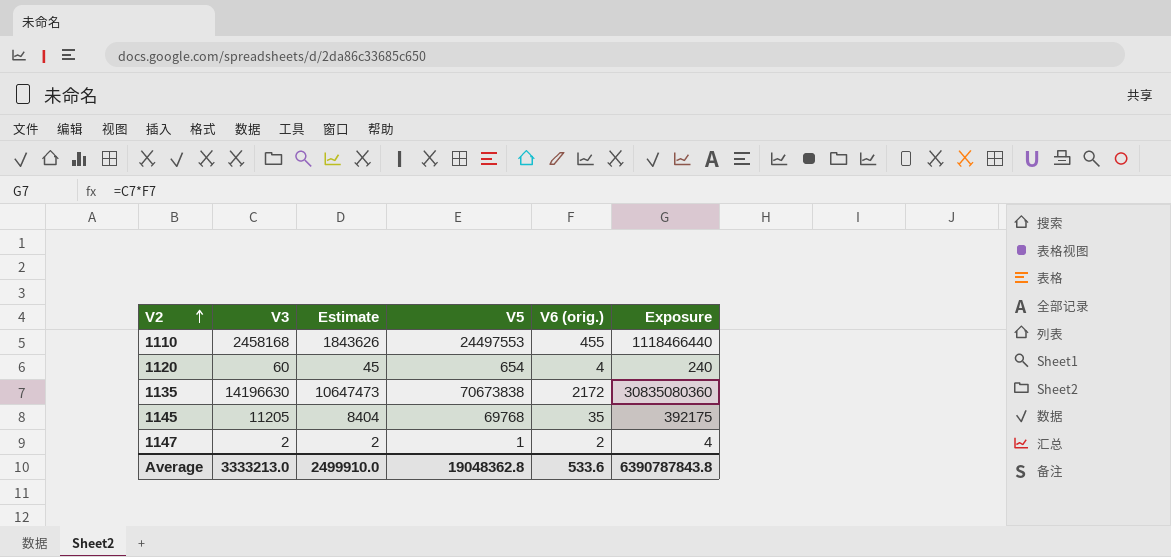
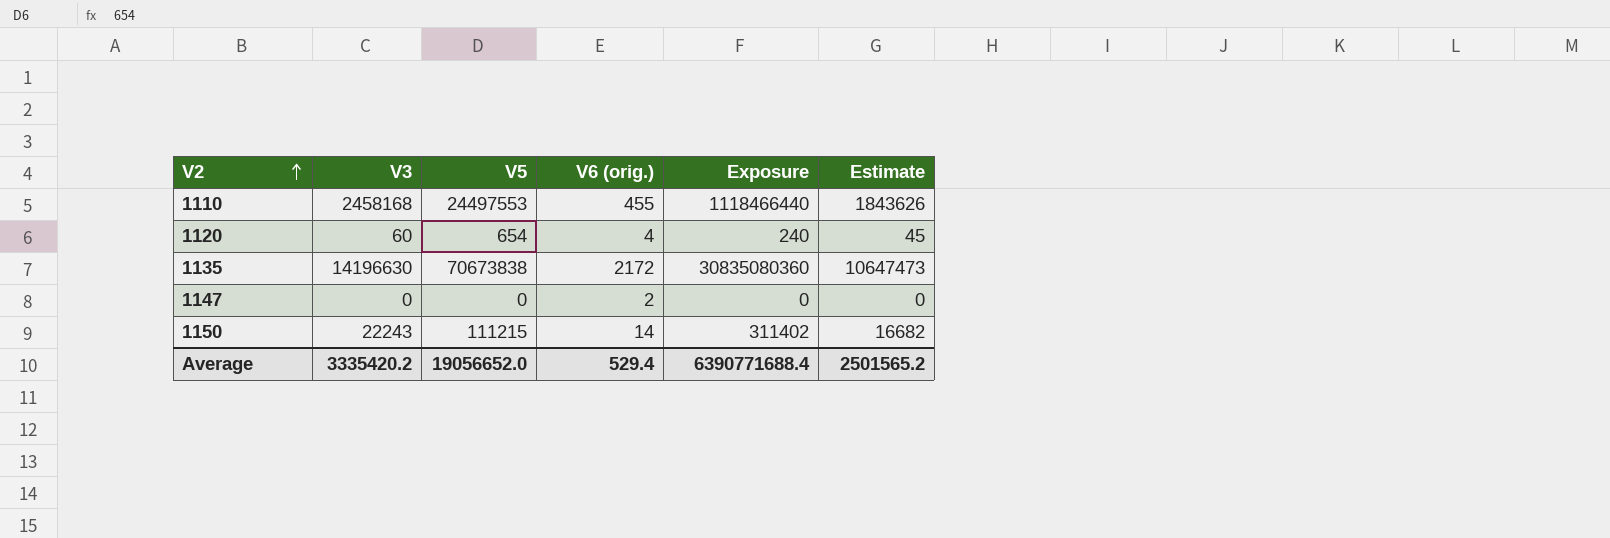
column Estimate | position: 3 -> 6
row 1145: 11205 | 8404 | 69768 | 35 | 392175 -> none
1147 | V3: 2 -> 0
1147 | V5: 1 -> 0
1147 | Exposure: 4 -> 0
1147 | Estimate: 2 -> 0
row 1150: none -> 22243 | 111215 | 14 | 311402 | 16682
Average | V3: 3333213.0 -> 3335420.2
Average | V5: 19048362.8 -> 19056652.0
Average | V6 (orig.): 533.6 -> 529.4
Average | Exposure: 6390787843.8 -> 6390771688.4
Average | Estimate: 2499910.0 -> 2501565.2

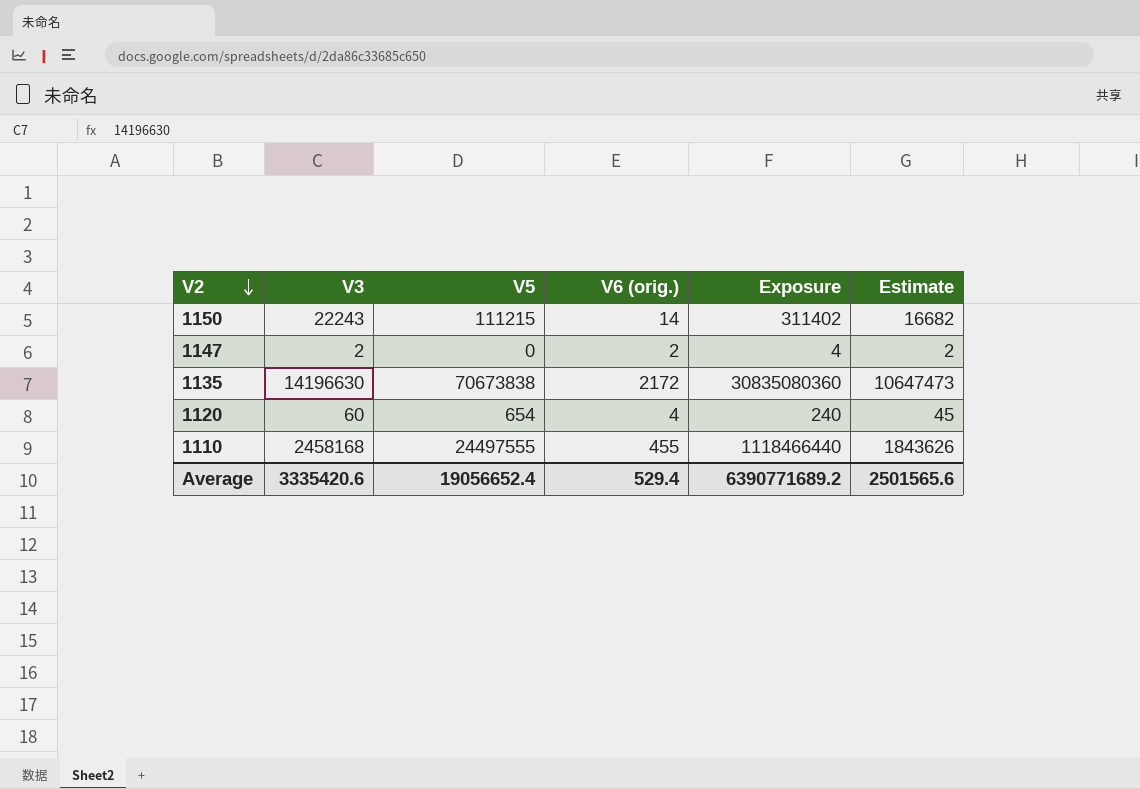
row order: V2 ascending -> V2 descending
1147 | V3: 0 -> 2
1147 | Exposure: 0 -> 4
1147 | Estimate: 0 -> 2
1110 | V5: 24497553 -> 24497555
Average | V3: 3335420.2 -> 3335420.6
Average | V5: 19056652.0 -> 19056652.4
Average | Exposure: 6390771688.4 -> 6390771689.2
Average | Estimate: 2501565.2 -> 2501565.6

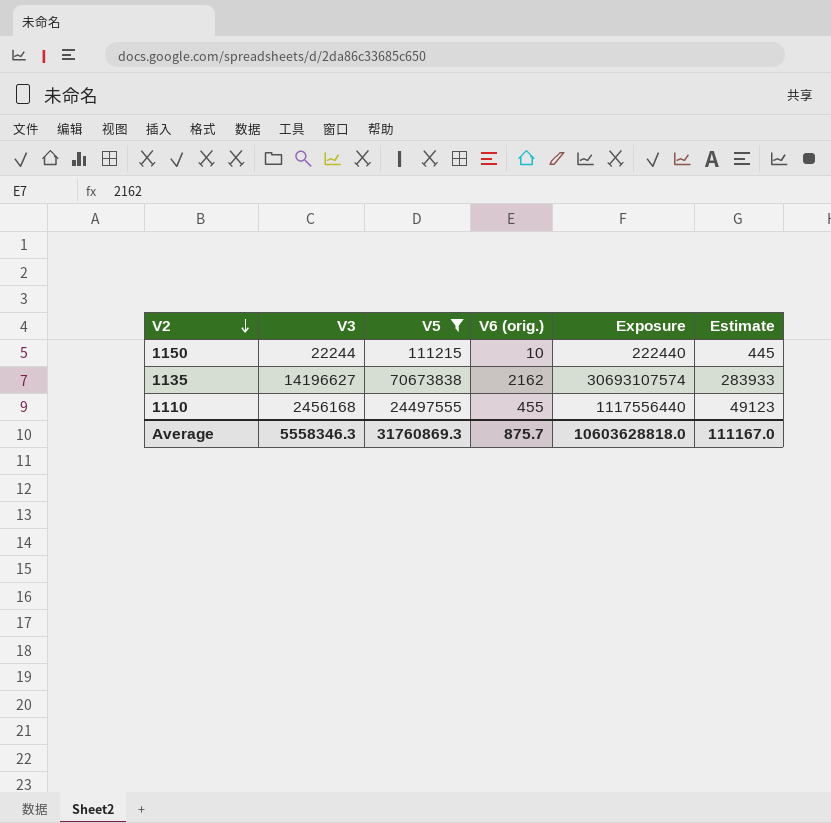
filter: none -> V5 >= 111215
column Estimate | formula: [V3] * 0.75 -> [V3] * 0.02
1150 | V3: 22243 -> 22244
1150 | V6 (orig.): 14 -> 10
1150 | Exposure: 311402 -> 222440
1135 | V3: 14196630 -> 14196627
1135 | V6 (orig.): 2172 -> 2162
1135 | Exposure: 30835080360 -> 30693107574
1110 | V3: 2458168 -> 2456168
1110 | Exposure: 1118466440 -> 1117556440
Average | V3: 3335420.6 -> 5558346.3
Average | V5: 19056652.4 -> 31760869.3
Average | V6 (orig.): 529.4 -> 875.7
Average | Exposure: 6390771689.2 -> 10603628818.0
Average | Estimate: 2501565.6 -> 111167.0

